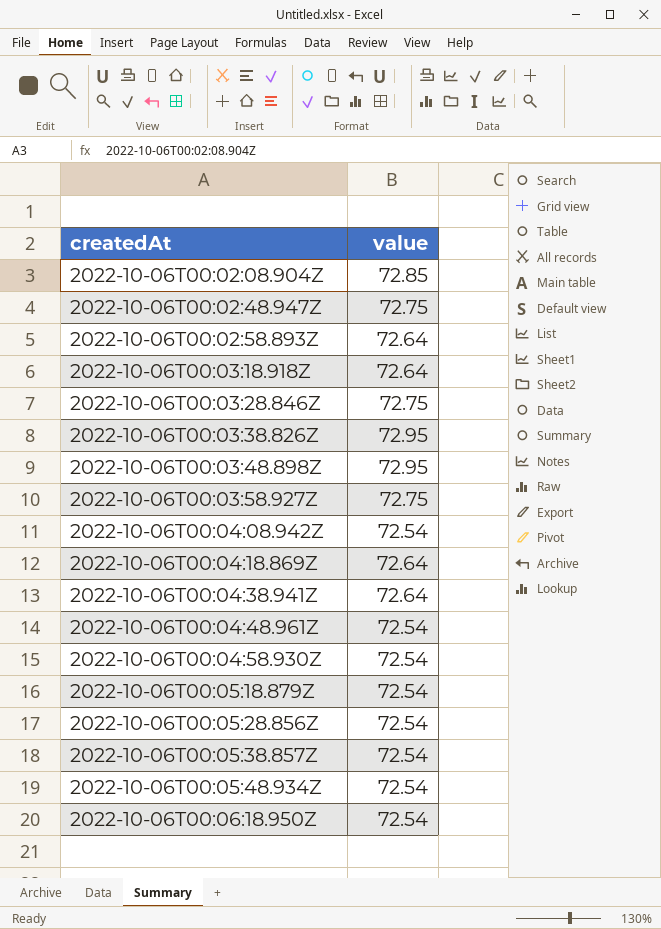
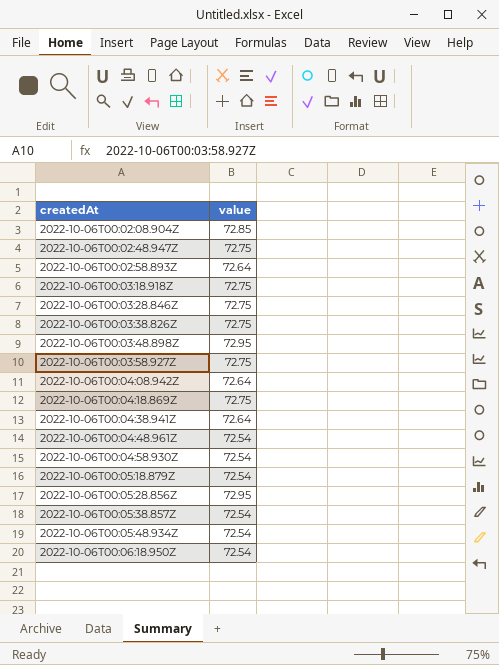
2022-10-06T00:03:18.918Z | value: 72.64 -> 72.75
2022-10-06T00:03:38.826Z | value: 72.95 -> 72.75
2022-10-06T00:04:08.942Z | value: 72.54 -> 72.64
2022-10-06T00:04:18.869Z | value: 72.64 -> 72.75
2022-10-06T00:05:28.856Z | value: 72.54 -> 72.95

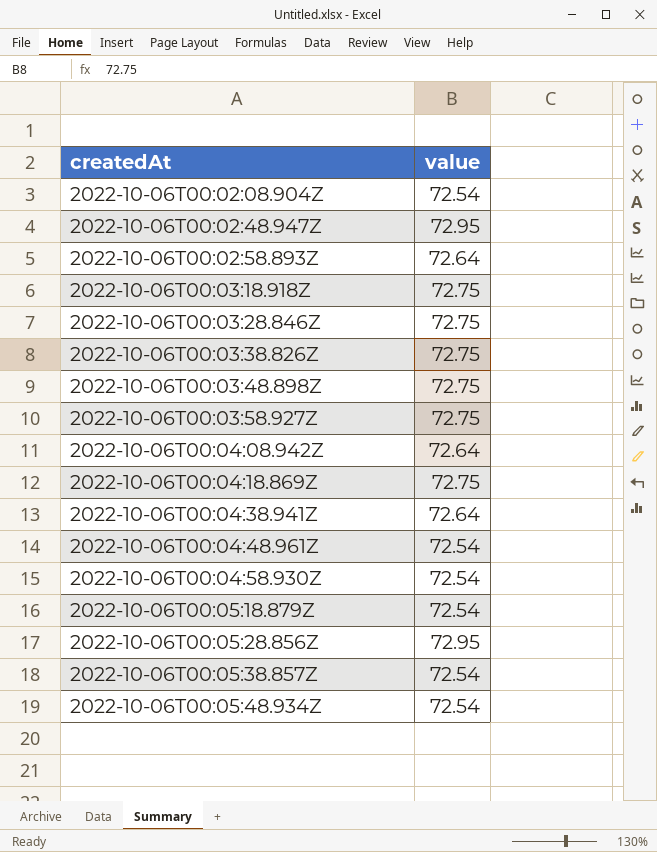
row 2022-10-06T00:06:18.950Z: 72.54 -> none
2022-10-06T00:02:08.904Z | value: 72.85 -> 72.54
2022-10-06T00:02:48.947Z | value: 72.75 -> 72.95
2022-10-06T00:03:48.898Z | value: 72.95 -> 72.75

